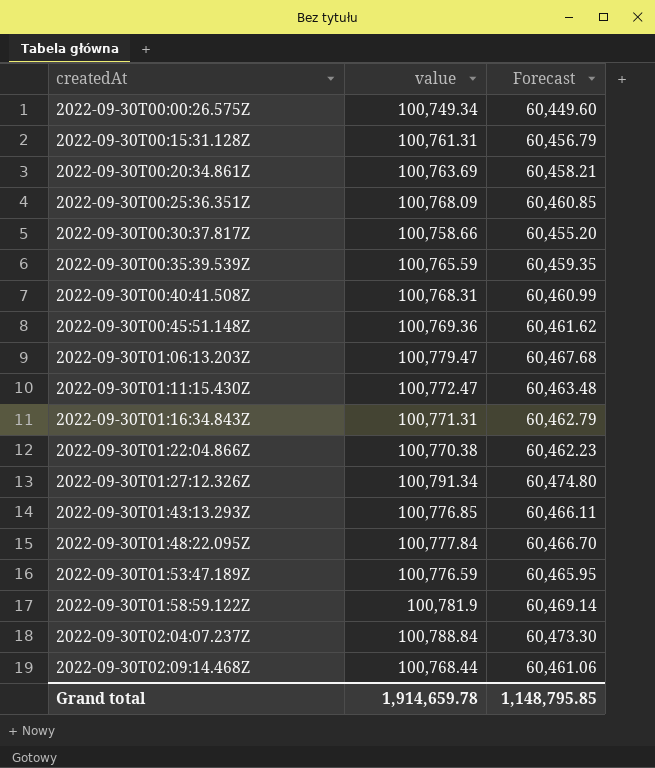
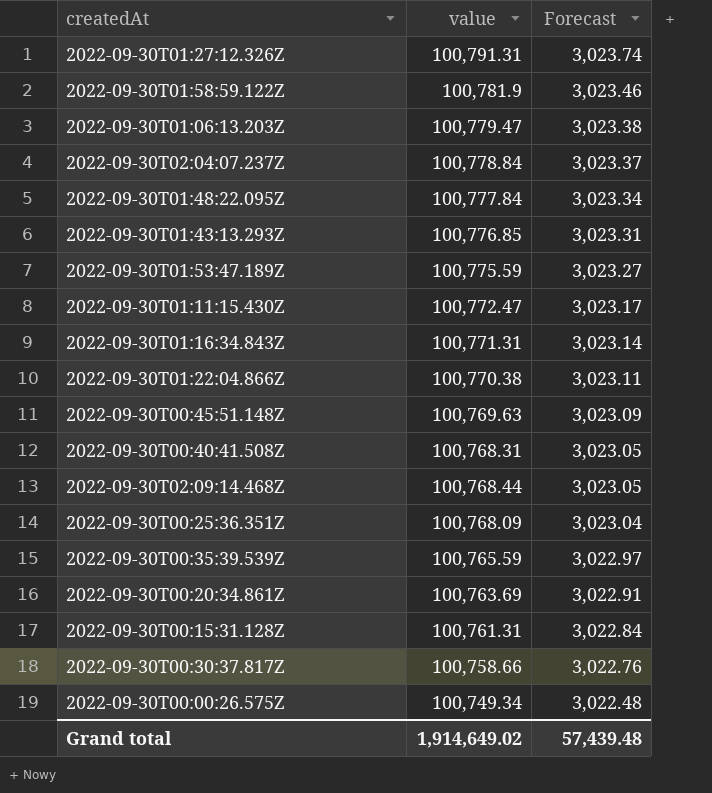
row order: createdAt ascending -> Forecast descending
column Forecast | formula: [value] * 0.6 -> [value] * 0.03
2022-09-30T01:27:12.326Z | value: 100,791.34 -> 100,791.31
2022-09-30T02:04:07.237Z | value: 100,788.84 -> 100,778.84
2022-09-30T01:53:47.189Z | value: 100,776.59 -> 100,775.59
2022-09-30T00:45:51.148Z | value: 100,769.36 -> 100,769.63
Grand total | value: 1,914,659.78 -> 1,914,649.02
Grand total | Forecast: 1,148,795.85 -> 57,439.48

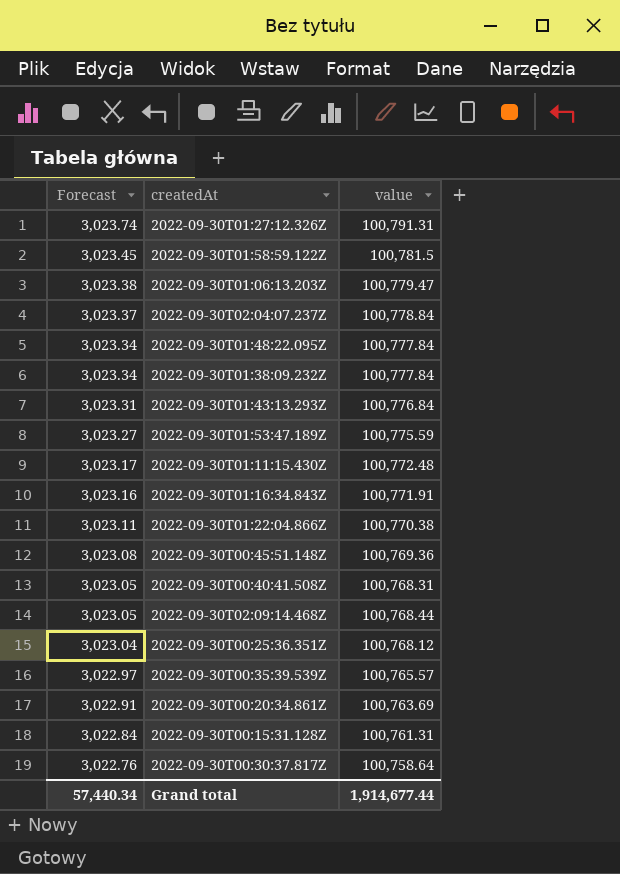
column Forecast | position: 3 -> 1
row 2022-09-30T00:00:26.575Z: 100,749.34 | 3,022.48 -> none
2022-09-30T01:58:59.122Z | Forecast: 3,023.46 -> 3,023.45
2022-09-30T01:58:59.122Z | value: 100,781.9 -> 100,781.5
row 2022-09-30T01:38:09.232Z: none -> 3,023.34 | 100,777.84
2022-09-30T01:43:13.293Z | value: 100,776.85 -> 100,776.84
2022-09-30T01:11:15.430Z | value: 100,772.47 -> 100,772.48
2022-09-30T01:16:34.843Z | Forecast: 3,023.14 -> 3,023.16
2022-09-30T01:16:34.843Z | value: 100,771.31 -> 100,771.91
2022-09-30T00:45:51.148Z | Forecast: 3,023.09 -> 3,023.08
2022-09-30T00:45:51.148Z | value: 100,769.63 -> 100,769.36
2022-09-30T00:25:36.351Z | value: 100,768.09 -> 100,768.12
2022-09-30T00:35:39.539Z | value: 100,765.59 -> 100,765.57
2022-09-30T00:30:37.817Z | value: 100,758.66 -> 100,758.64
Grand total | Forecast: 57,439.48 -> 57,440.34
Grand total | value: 1,914,649.02 -> 1,914,677.44

